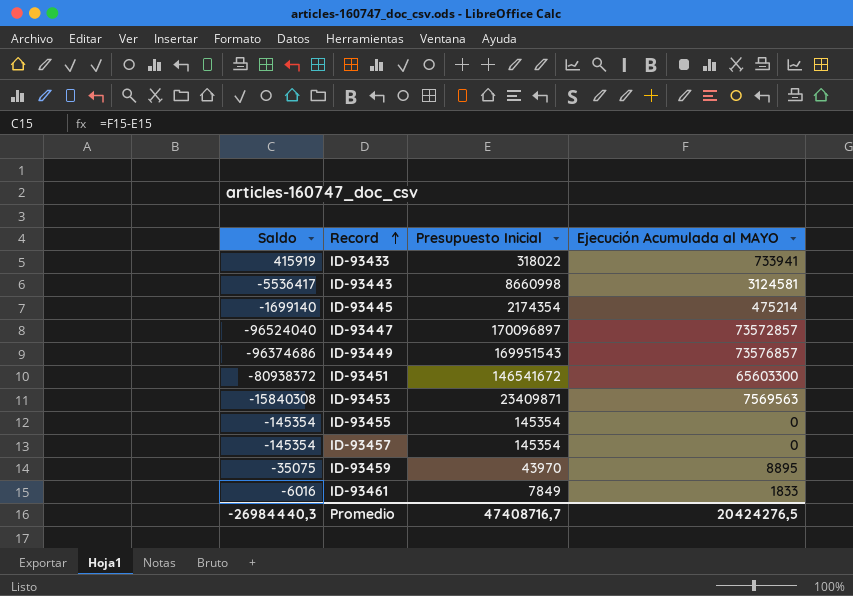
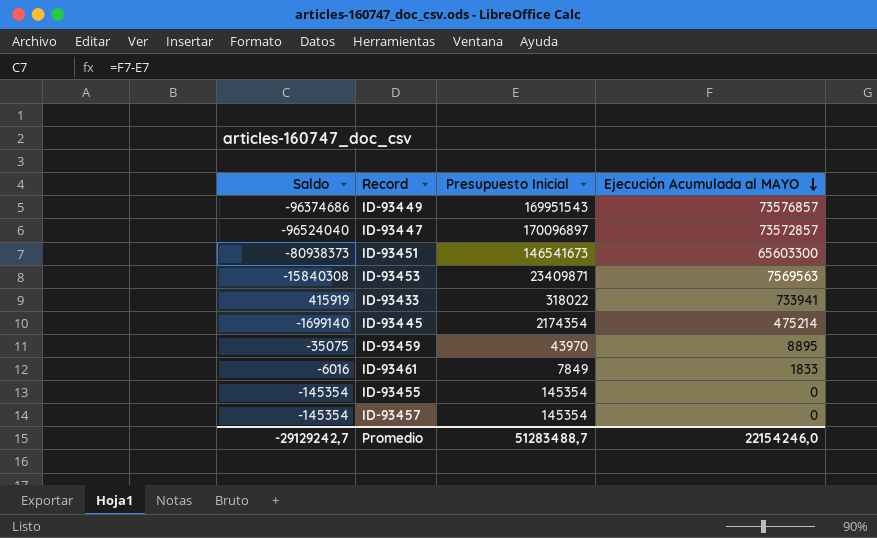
row order: Record ascending -> Ejecución Acumulada al MAYO descending
row ID-93443: -5536417 | 8660998 | 3124581 -> none
ID-93451 | Saldo: -80938372 -> -80938373
ID-93451 | Presupuesto Inicial: 146541672 -> 146541673
Promedio | Saldo: -26984440,3 -> -29129242,7
Promedio | Presupuesto Inicial: 47408716,7 -> 51283488,7
Promedio | Ejecución Acumulada al MAYO: 20424276,5 -> 22154246,0

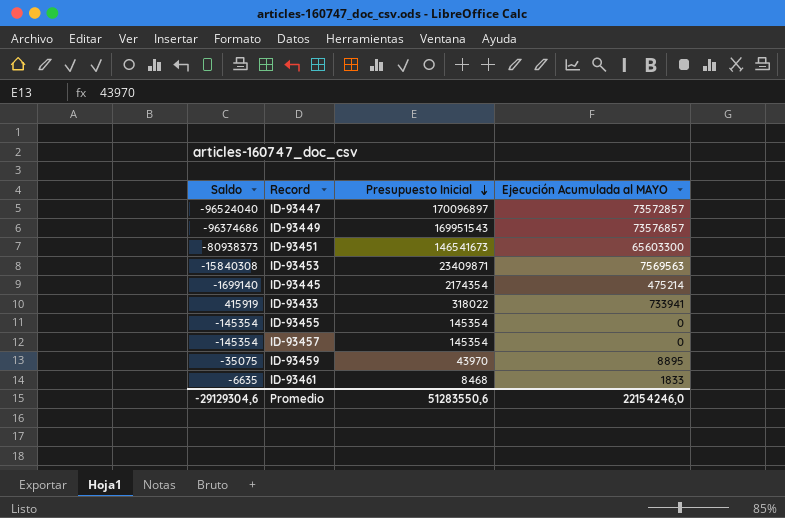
row order: Ejecución Acumulada al MAYO descending -> Presupuesto Inicial descending
ID-93461 | Saldo: -6016 -> -6635
ID-93461 | Presupuesto Inicial: 7849 -> 8468
Promedio | Saldo: -29129242,7 -> -29129304,6
Promedio | Presupuesto Inicial: 51283488,7 -> 51283550,6

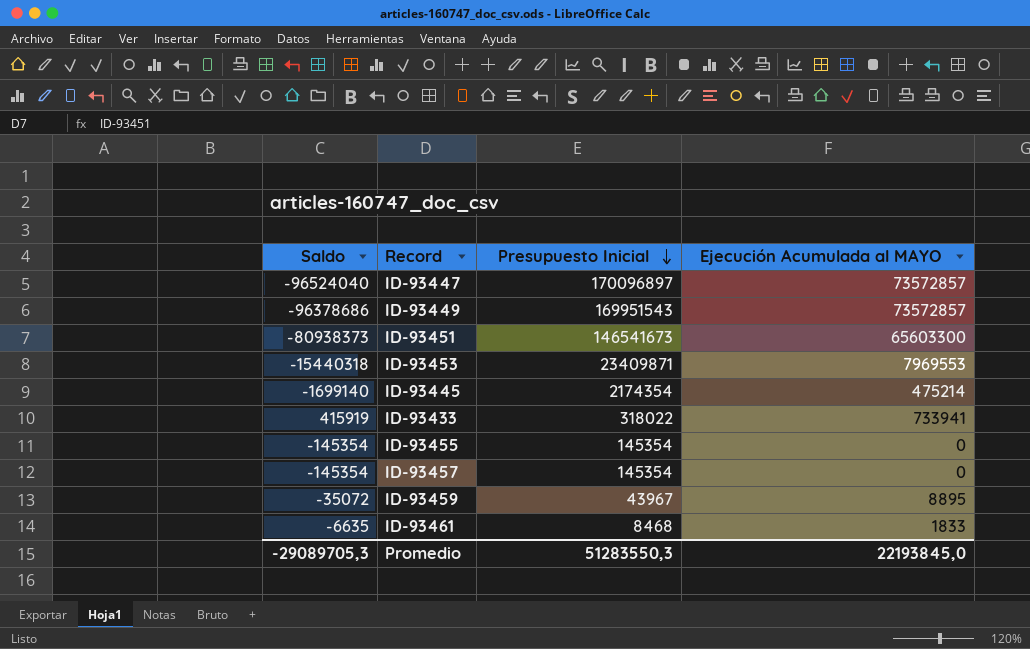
ID-93449 | Saldo: -96374686 -> -96378686
ID-93449 | Ejecución Acumulada al MAYO: 73576857 -> 73572857
ID-93453 | Saldo: -15840308 -> -15440318
ID-93453 | Ejecución Acumulada al MAYO: 7569563 -> 7969553
ID-93459 | Saldo: -35075 -> -35072
ID-93459 | Presupuesto Inicial: 43970 -> 43967
Promedio | Saldo: -29129304,6 -> -29089705,3
Promedio | Presupuesto Inicial: 51283550,6 -> 51283550,3
Promedio | Ejecución Acumulada al MAYO: 22154246,0 -> 22193845,0

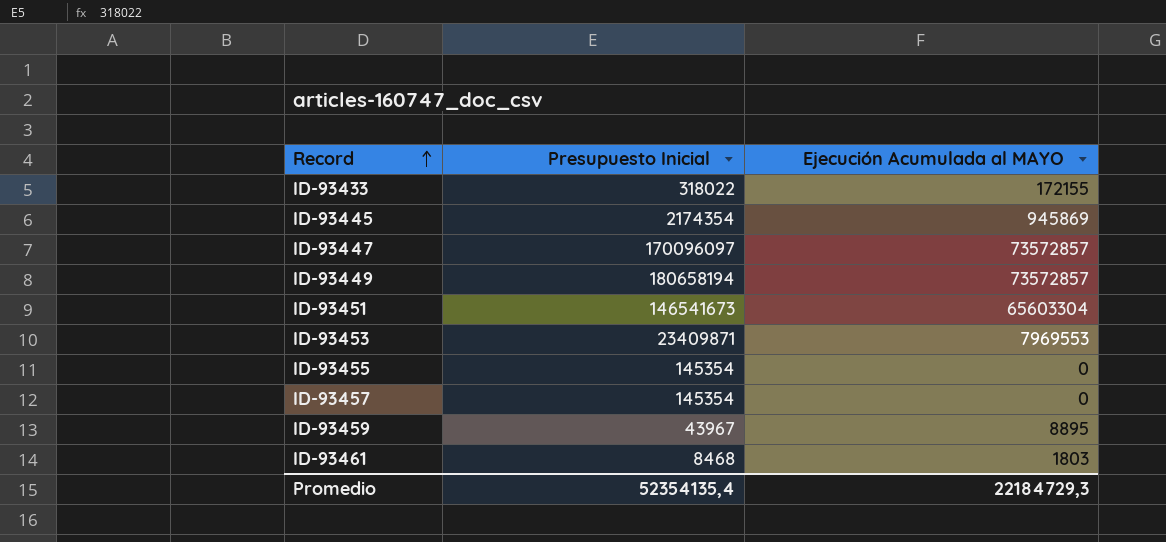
row order: Presupuesto Inicial descending -> Record ascending
column Saldo | formula: [Ejecución Acumulada al MAYO] - [Presupuesto Inicial] -> none
ID-93433 | Ejecución Acumulada al MAYO: 733941 -> 172155
ID-93445 | Ejecución Acumulada al MAYO: 475214 -> 945869
ID-93447 | Presupuesto Inicial: 170096897 -> 170096097
ID-93449 | Presupuesto Inicial: 169951543 -> 180658194
ID-93451 | Ejecución Acumulada al MAYO: 65603300 -> 65603304
ID-93461 | Ejecución Acumulada al MAYO: 1833 -> 1803
Promedio | Presupuesto Inicial: 51283550,3 -> 52354135,4
Promedio | Ejecución Acumulada al MAYO: 22193845,0 -> 22184729,3

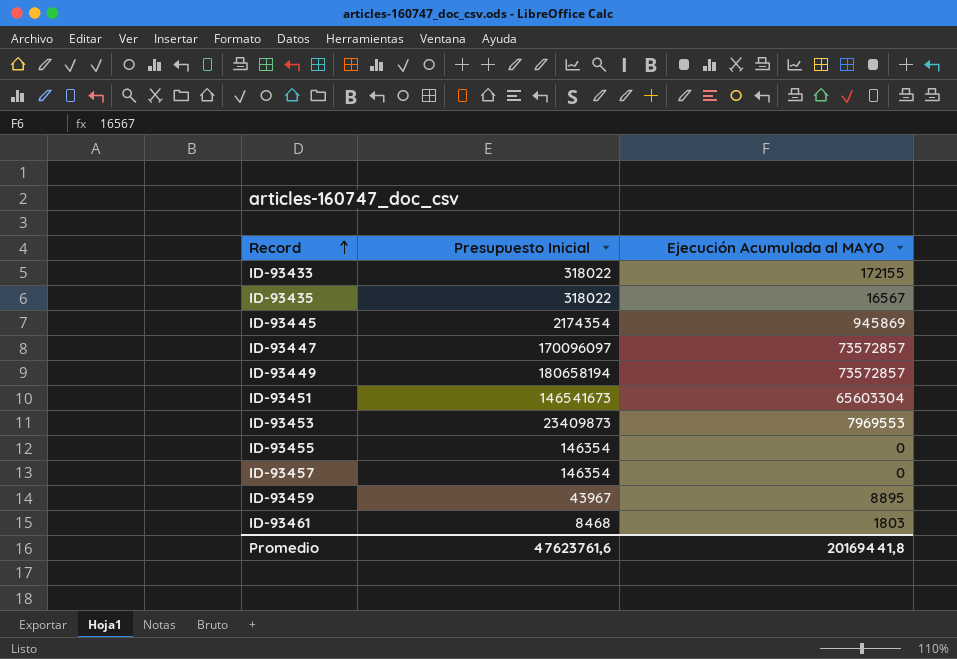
row ID-93435: none -> 318022 | 16567
ID-93453 | Presupuesto Inicial: 23409871 -> 23409873
ID-93455 | Presupuesto Inicial: 145354 -> 146354
ID-93457 | Presupuesto Inicial: 145354 -> 146354
Promedio | Presupuesto Inicial: 52354135,4 -> 47623761,6
Promedio | Ejecución Acumulada al MAYO: 22184729,3 -> 20169441,8

